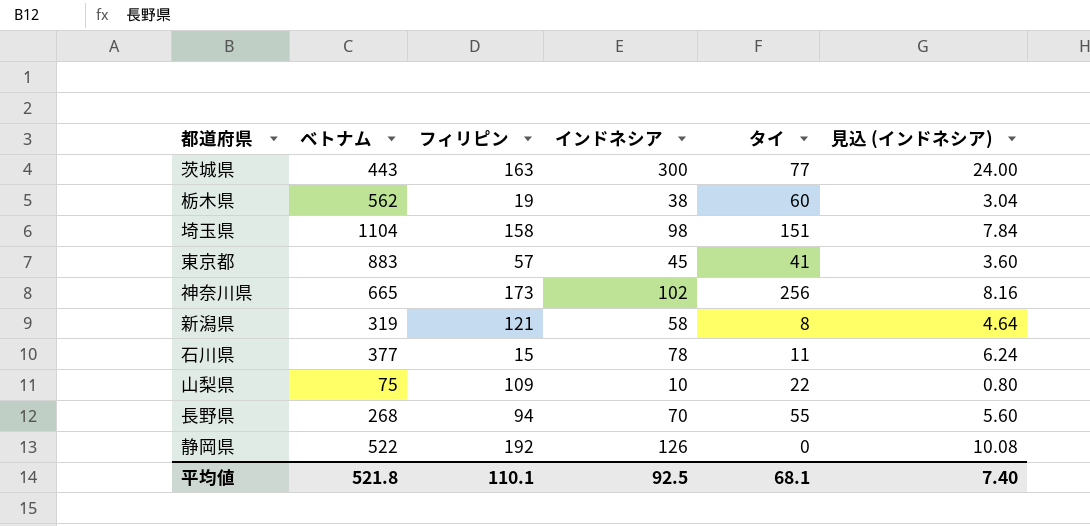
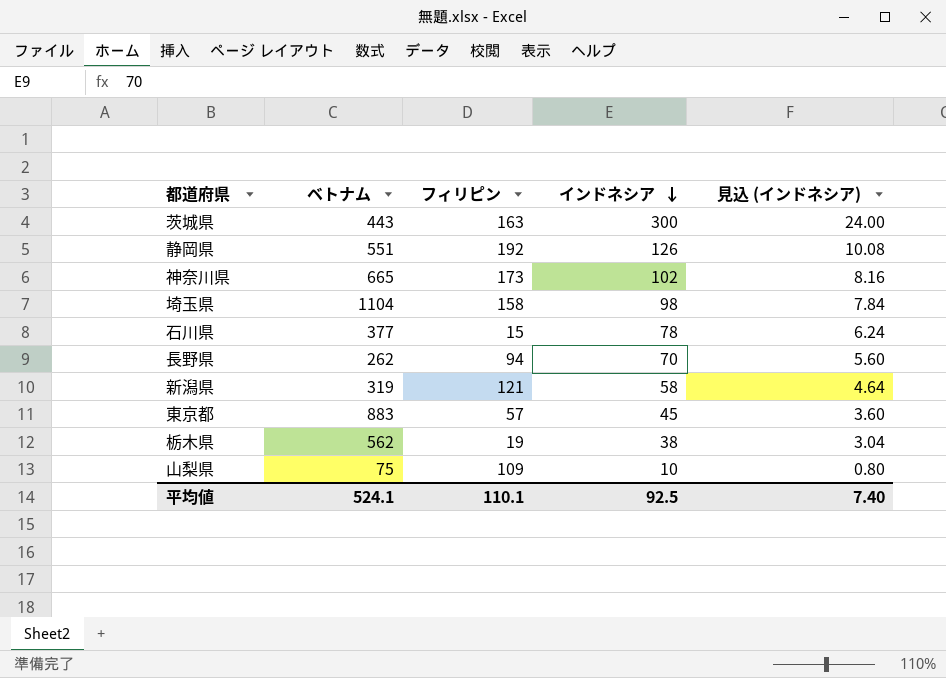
row order: none -> インドネシア descending
column タイ | position: 5 -> none
静岡県 | ベトナム: 522 -> 551
長野県 | ベトナム: 268 -> 262
平均値 | ベトナム: 521.8 -> 524.1

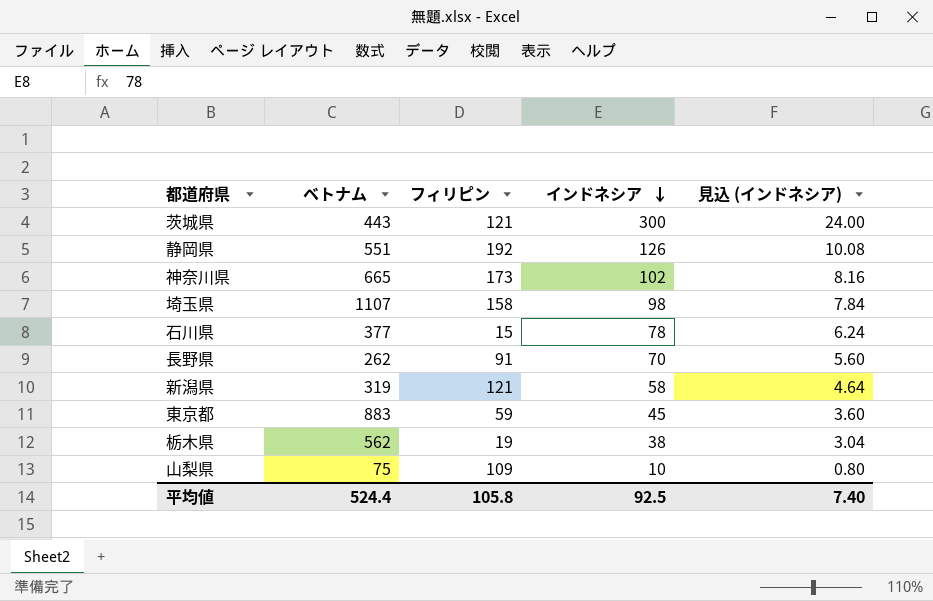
茨城県 | フィリピン: 163 -> 121
埼玉県 | ベトナム: 1104 -> 1107
長野県 | フィリピン: 94 -> 91
東京都 | フィリピン: 57 -> 59
平均値 | ベトナム: 524.1 -> 524.4
平均値 | フィリピン: 110.1 -> 105.8

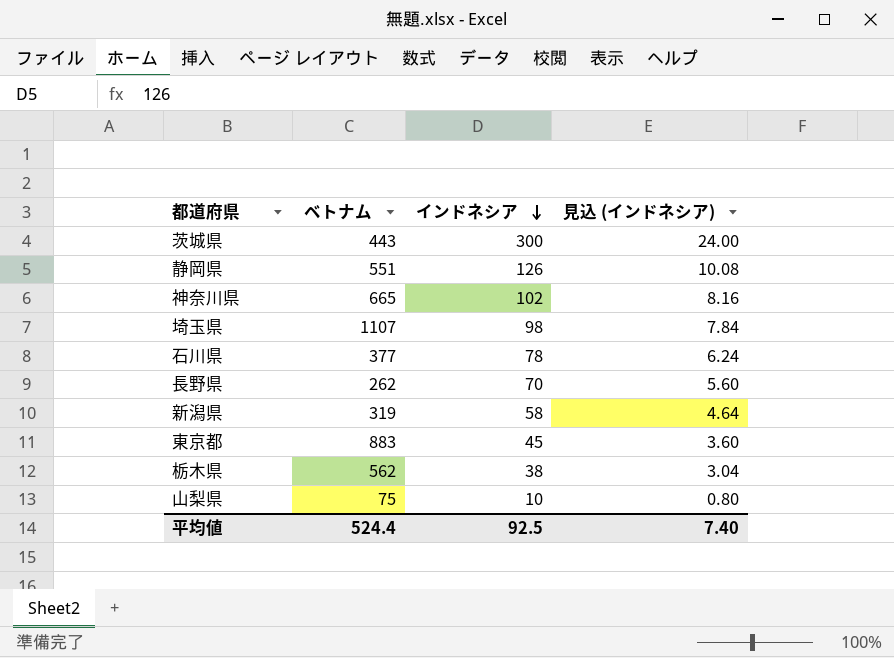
column フィリピン | position: 3 -> none

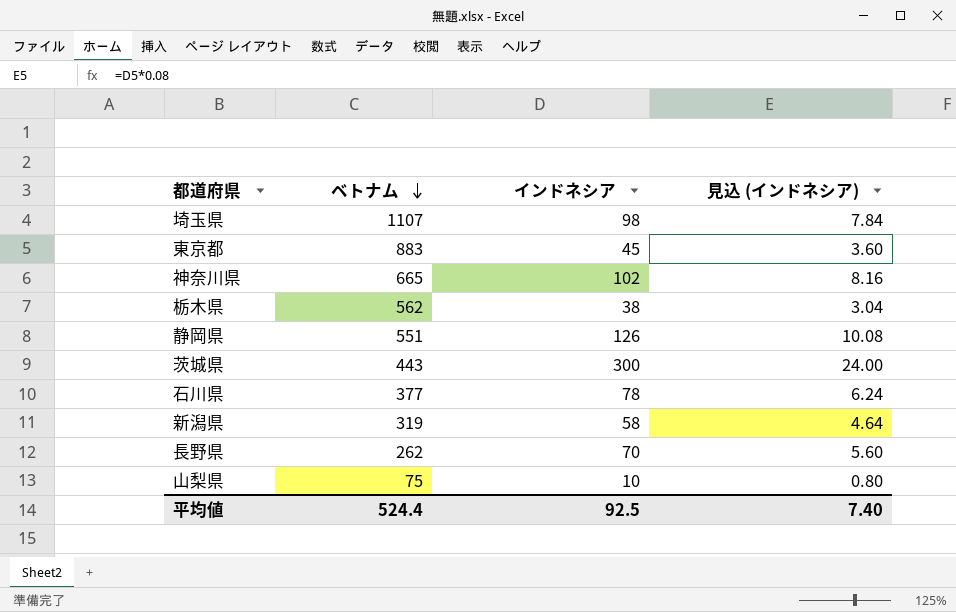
row order: インドネシア descending -> ベトナム descending

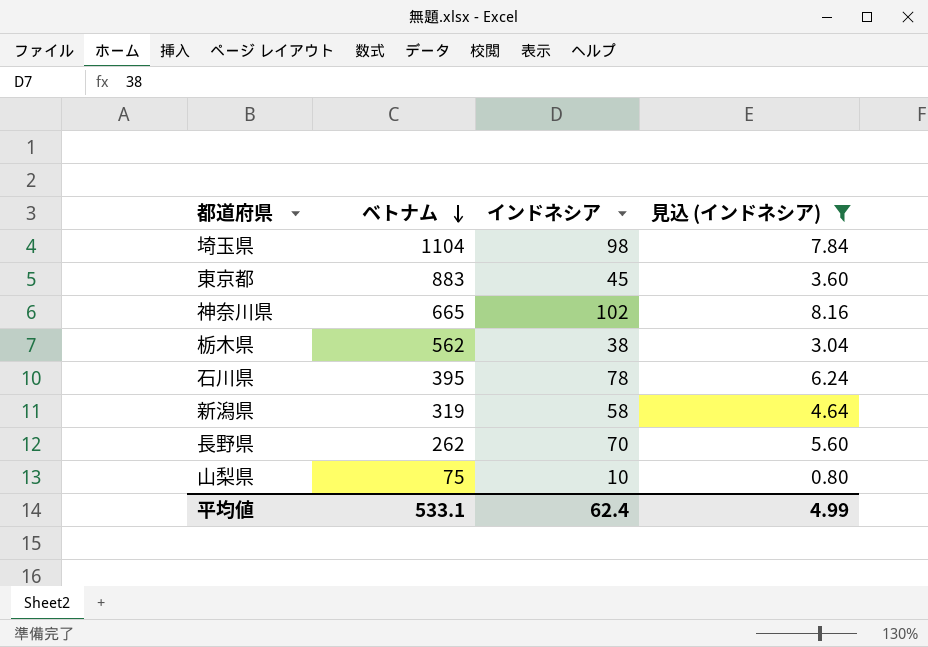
filter: none -> 見込 (インドネシア) <= 8.16
埼玉県 | ベトナム: 1107 -> 1104
石川県 | ベトナム: 377 -> 395
平均値 | ベトナム: 524.4 -> 533.1
平均値 | インドネシア: 92.5 -> 62.4
平均値 | 見込 (インドネシア): 7.40 -> 4.99

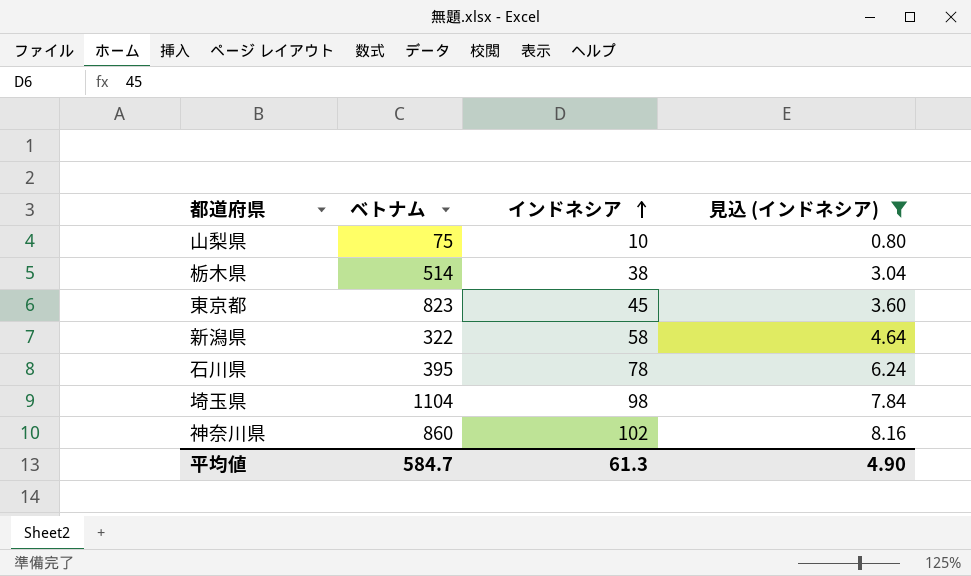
row order: ベトナム descending -> インドネシア ascending
row 長野県: 262 | 70 | 5.60 -> none
栃木県 | ベトナム: 562 -> 514
東京都 | ベトナム: 883 -> 823
新潟県 | ベトナム: 319 -> 322
神奈川県 | ベトナム: 665 -> 860
平均値 | ベトナム: 533.1 -> 584.7
平均値 | インドネシア: 62.4 -> 61.3
平均値 | 見込 (インドネシア): 4.99 -> 4.90

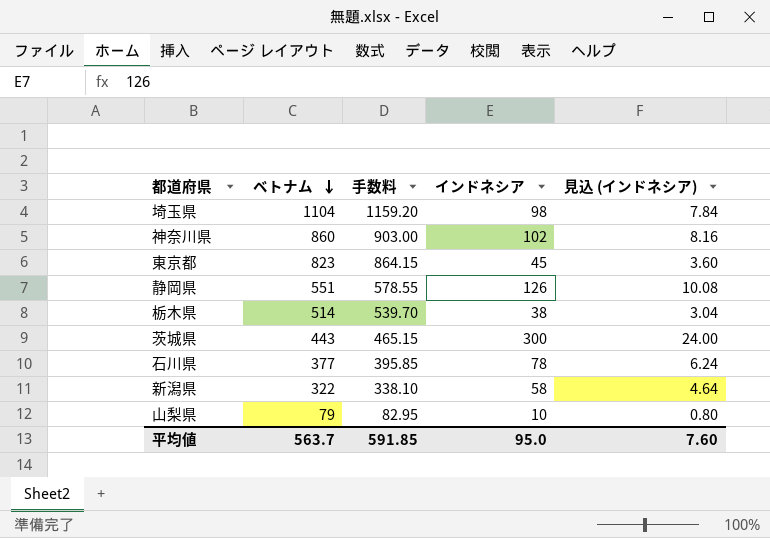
filter: 見込 (インドネシア) <= 8.16 -> none
row order: インドネシア ascending -> ベトナム descending
column 手数料 | formula: none -> [ベトナム] * 1.05
石川県 | ベトナム: 395 -> 377
山梨県 | ベトナム: 75 -> 79
平均値 | ベトナム: 584.7 -> 563.7
平均値 | インドネシア: 61.3 -> 95.0
平均値 | 見込 (インドネシア): 4.90 -> 7.60

